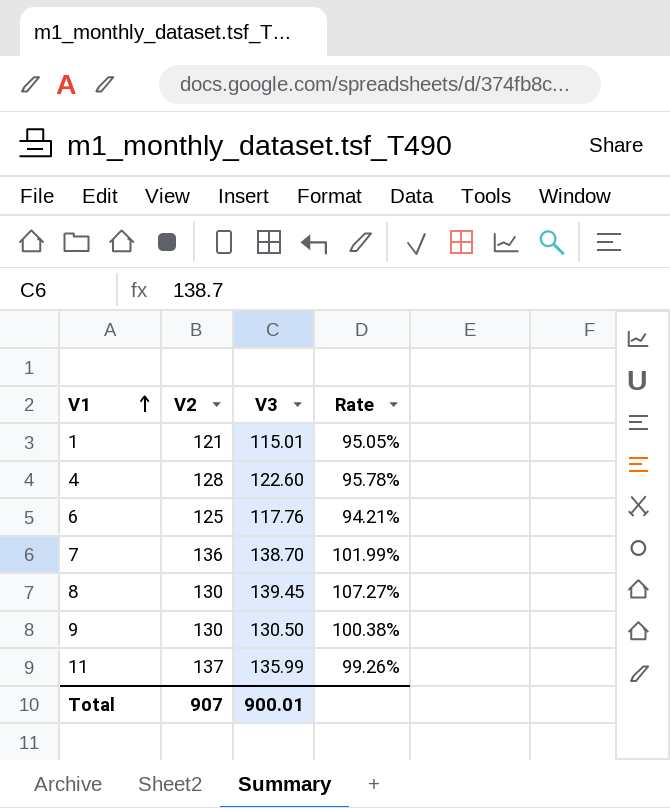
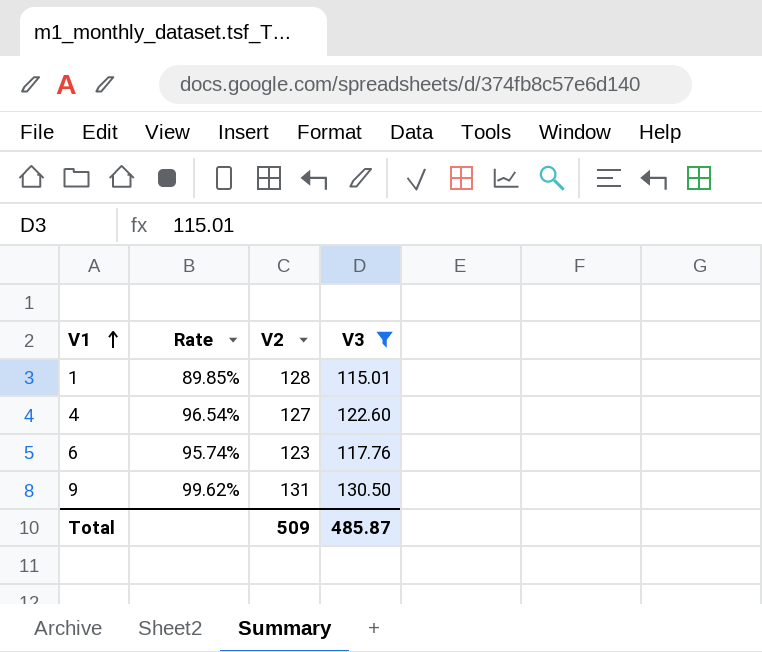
filter: none -> V3 <= 130.50
column Rate | position: 4 -> 2
1 | Rate: 95.05% -> 89.85%
1 | V2: 121 -> 128
4 | Rate: 95.78% -> 96.54%
4 | V2: 128 -> 127
6 | Rate: 94.21% -> 95.74%
6 | V2: 125 -> 123
9 | Rate: 100.38% -> 99.62%
9 | V2: 130 -> 131
Total | V2: 907 -> 509
Total | V3: 900.01 -> 485.87

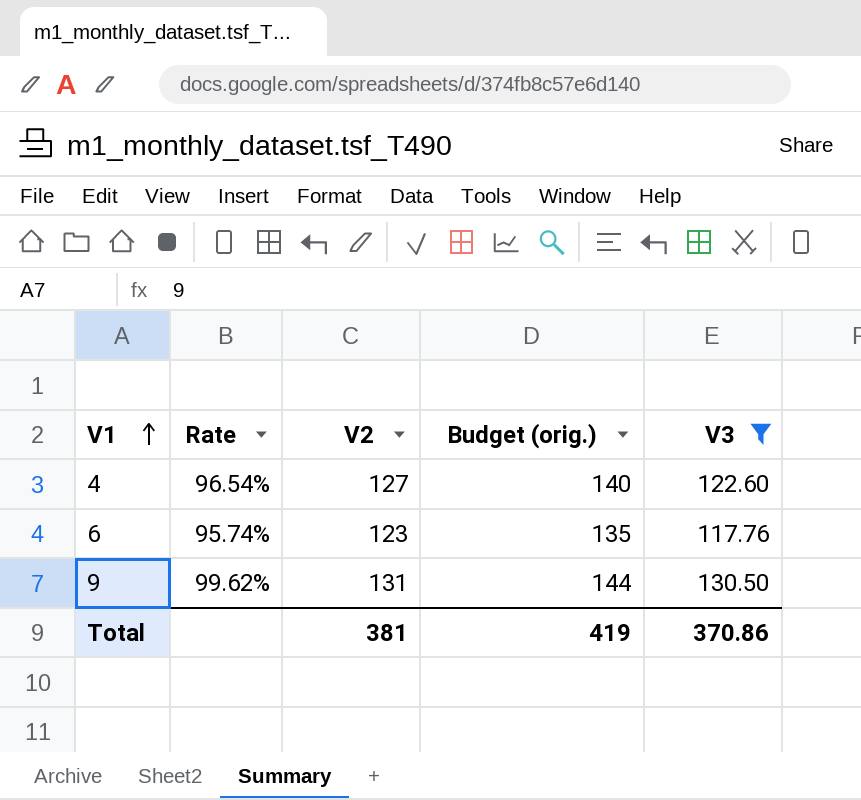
column Budget (orig.) | formula: none -> [V2] * 1.1
row 1: 89.85% | 128 | 115.01 -> none
Total | V2: 509 -> 381
Total | V3: 485.87 -> 370.86

